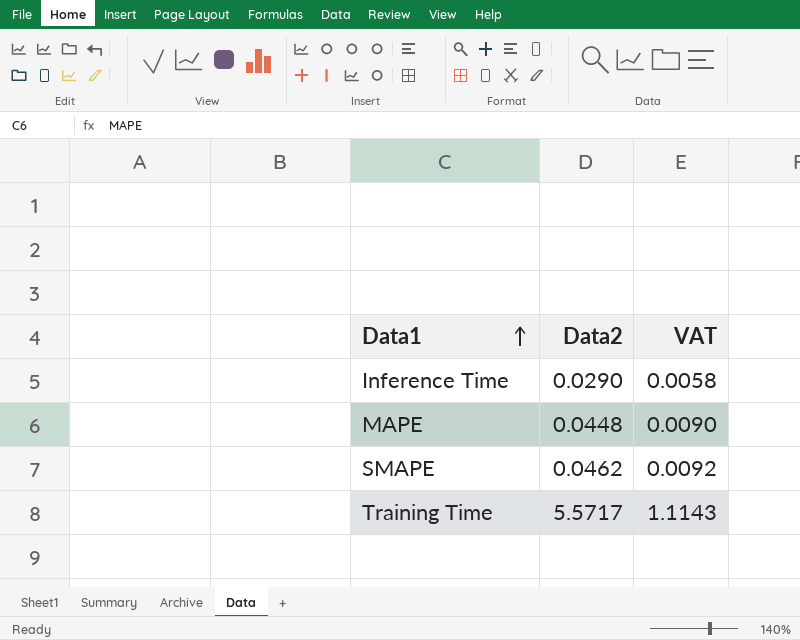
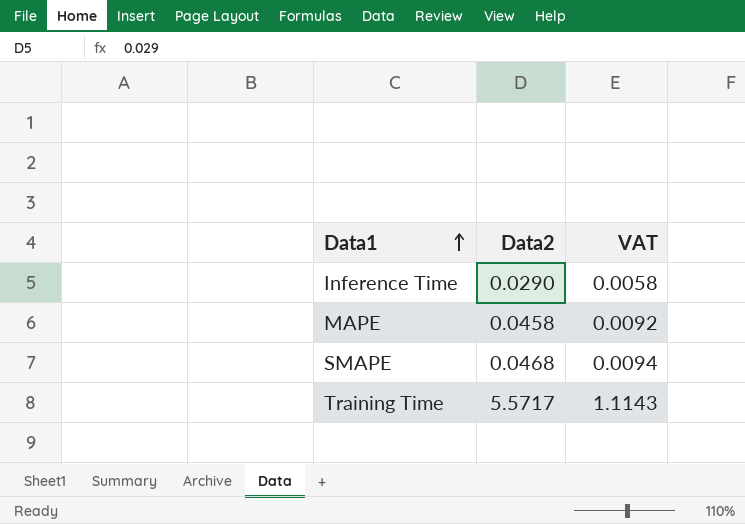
MAPE | Data2: 0.0448 -> 0.0458
MAPE | VAT: 0.0090 -> 0.0092
SMAPE | Data2: 0.0462 -> 0.0468
SMAPE | VAT: 0.0092 -> 0.0094

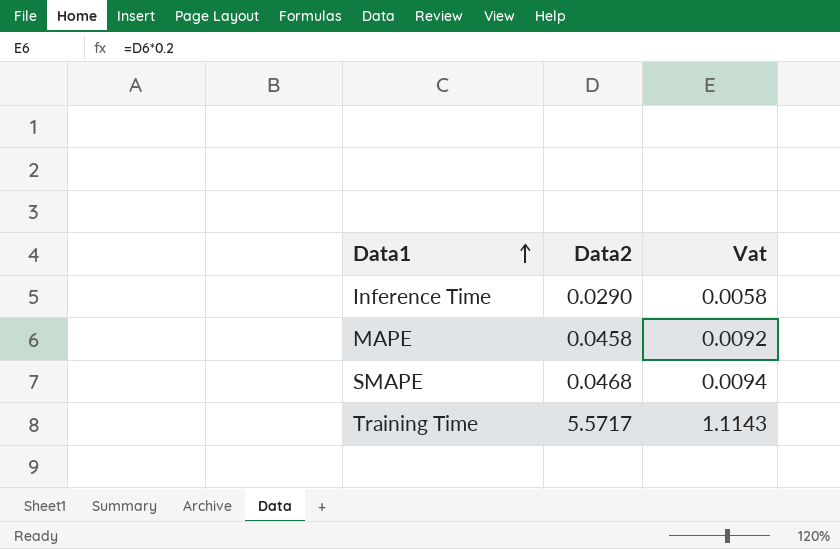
column name: VAT -> Vat

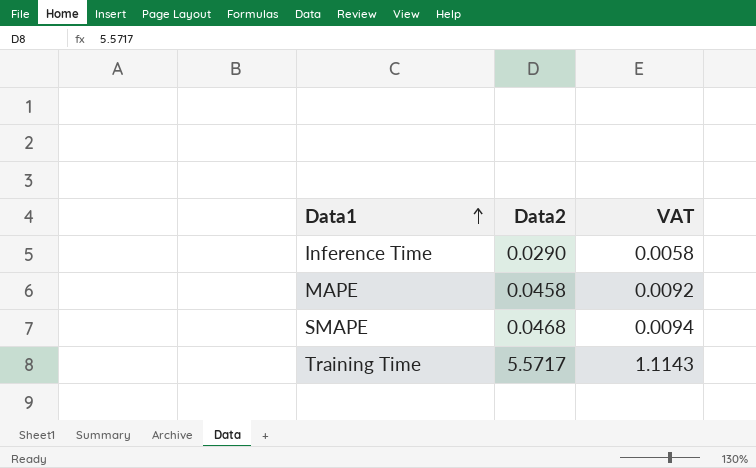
column name: Vat -> VAT

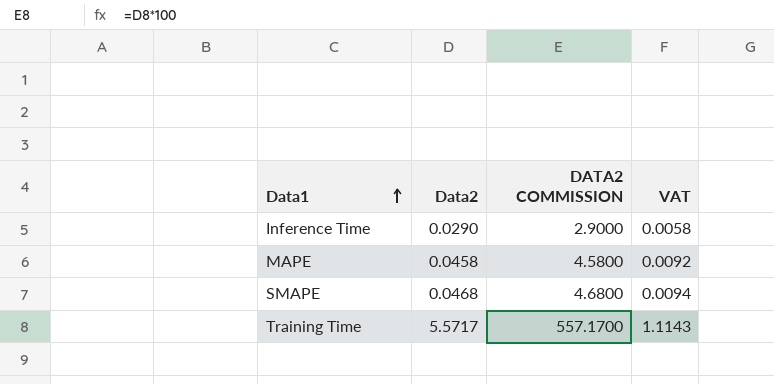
column DATA2 COMMISSION | formula: none -> [Data2] * 100

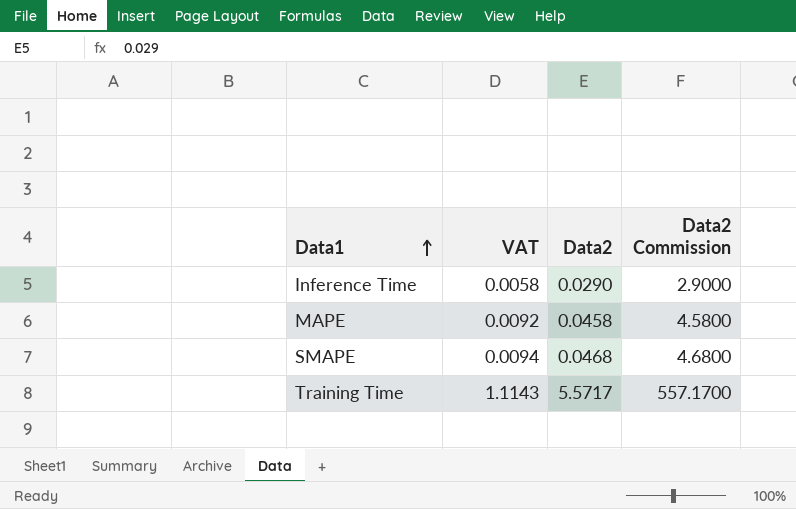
column VAT | position: 4 -> 2
column name: DATA2 COMMISSION -> Data2 Commission

